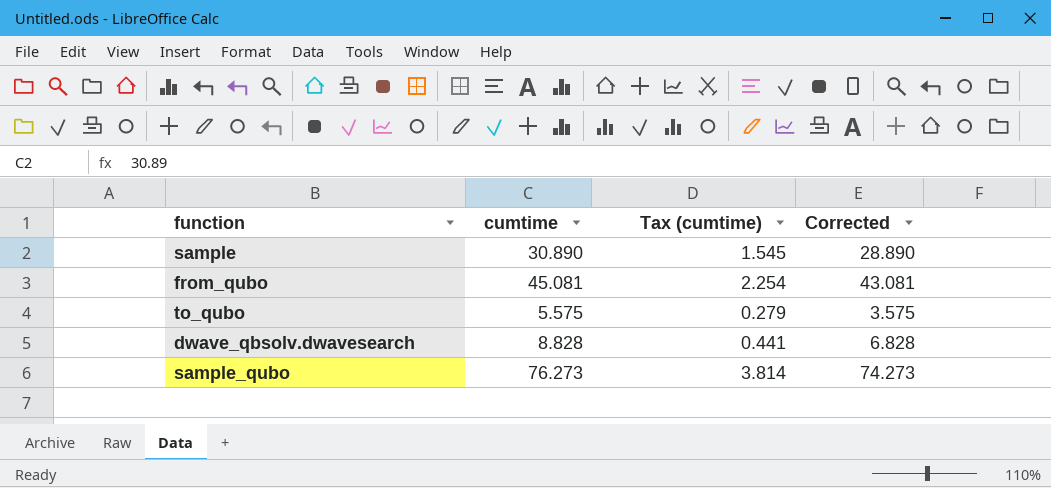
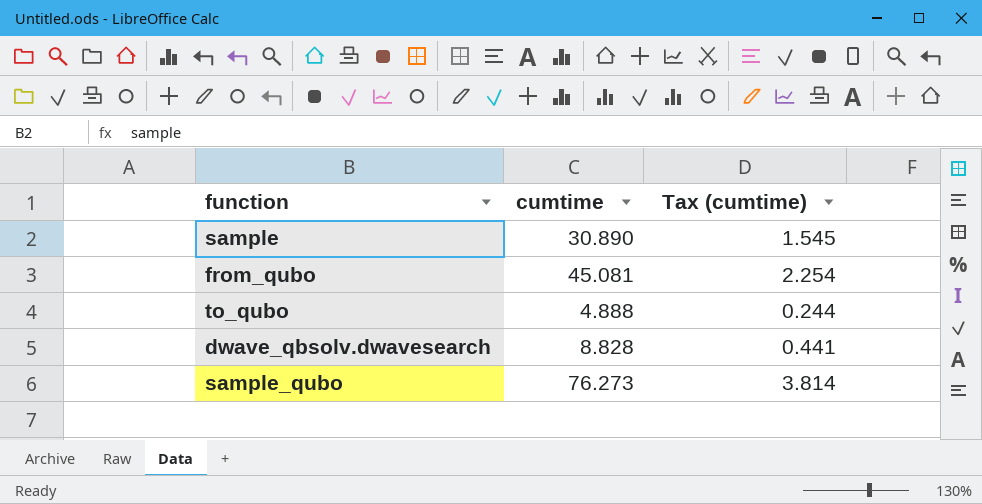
column Corrected | formula: [cumtime] - 2 -> none
to_qubo | cumtime: 5.575 -> 4.888
to_qubo | Tax (cumtime): 0.279 -> 0.244

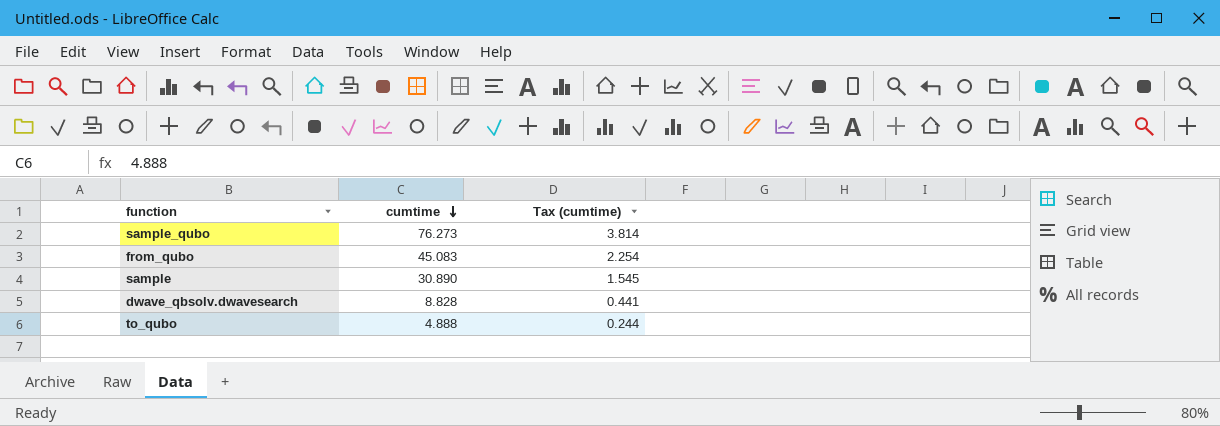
row order: none -> cumtime descending
from_qubo | cumtime: 45.081 -> 45.083

